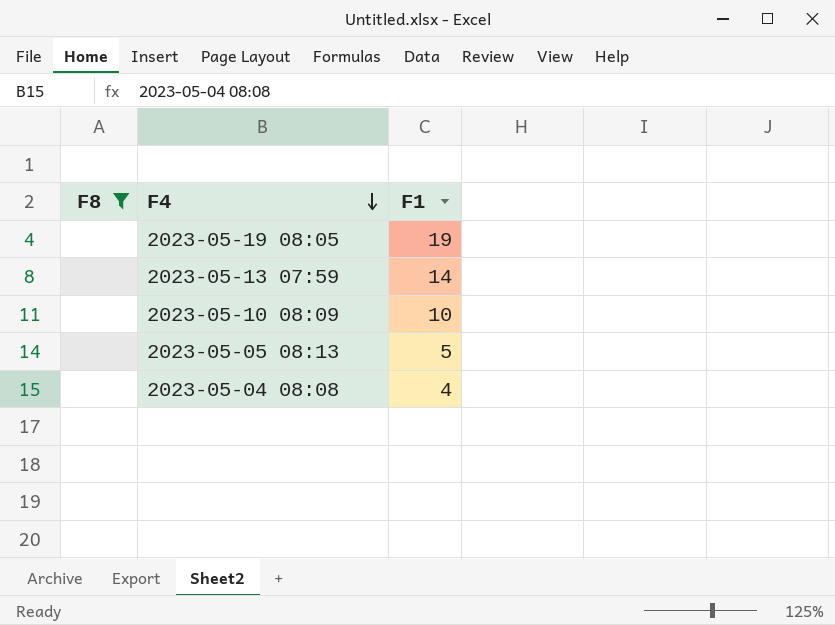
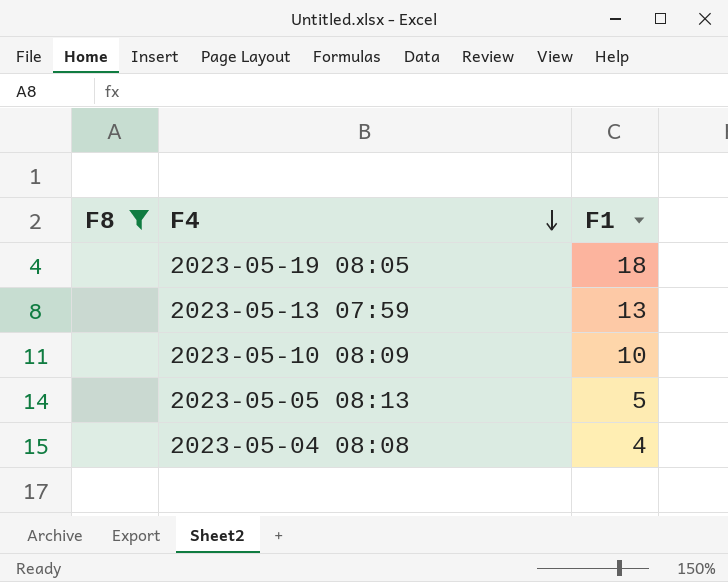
2023-05-19 08:05 | F1: 19 -> 18
2023-05-13 07:59 | F1: 14 -> 13

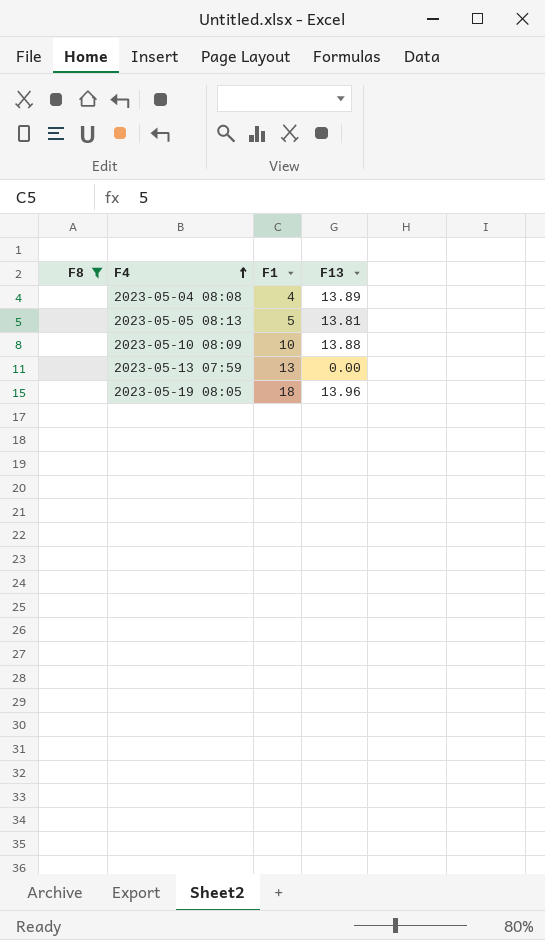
row order: F4 descending -> F4 ascending
column F13 | position: none -> 4

